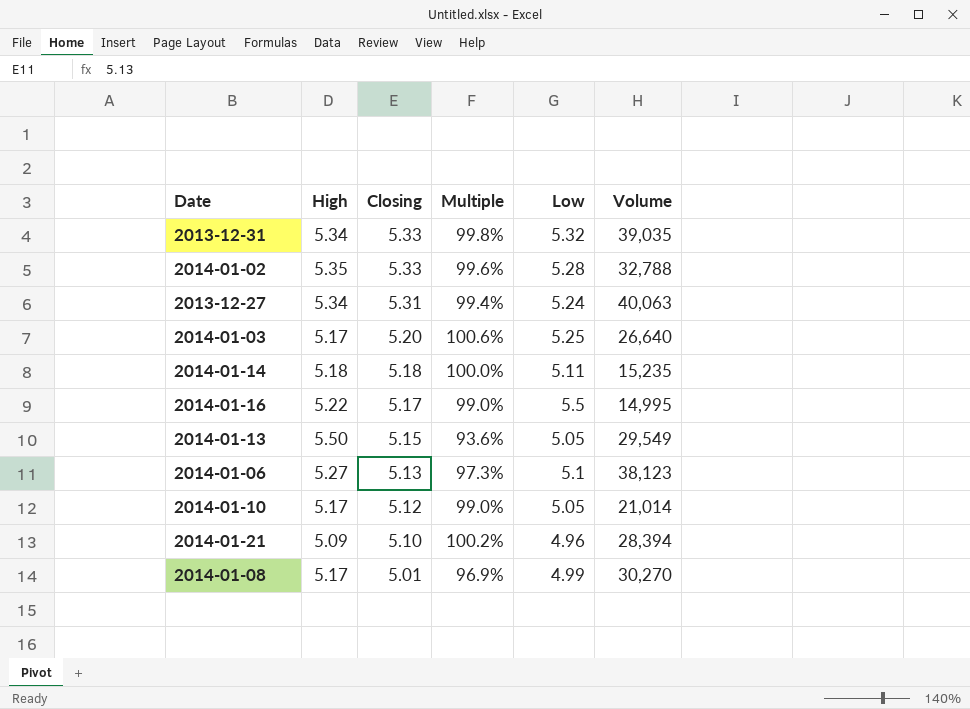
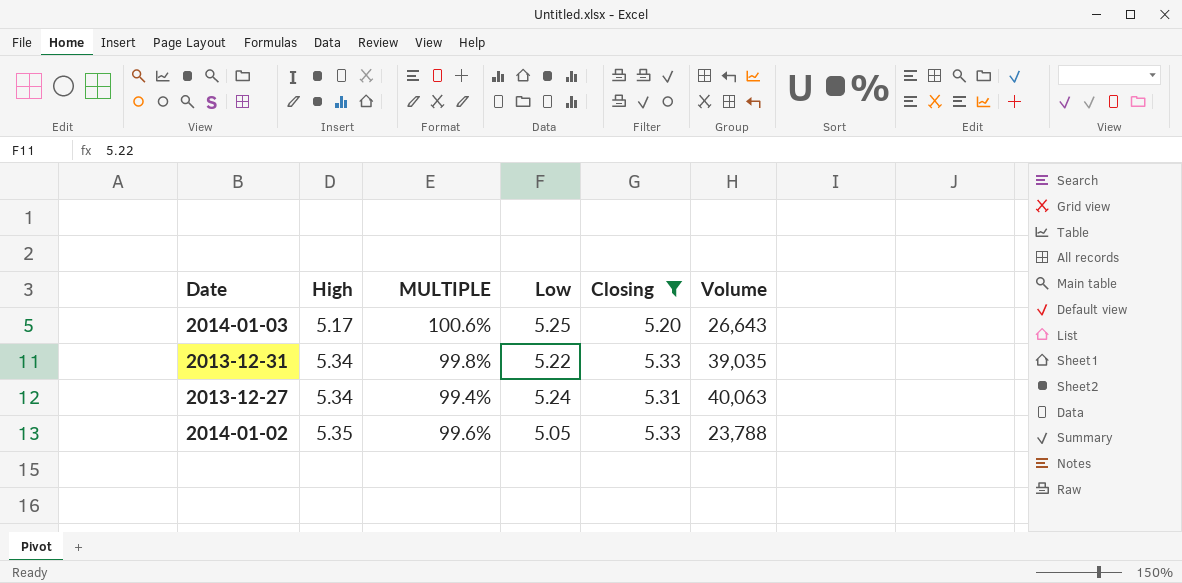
filter: none -> Closing >= 5.20
row order: Closing descending -> High ascending
column name: Multiple -> MULTIPLE
column Closing | position: 3 -> 5
2014-01-03 | Volume: 26,640 -> 26,643
2013-12-31 | Low: 5.32 -> 5.22
2014-01-02 | Low: 5.28 -> 5.05
2014-01-02 | Volume: 32,788 -> 23,788

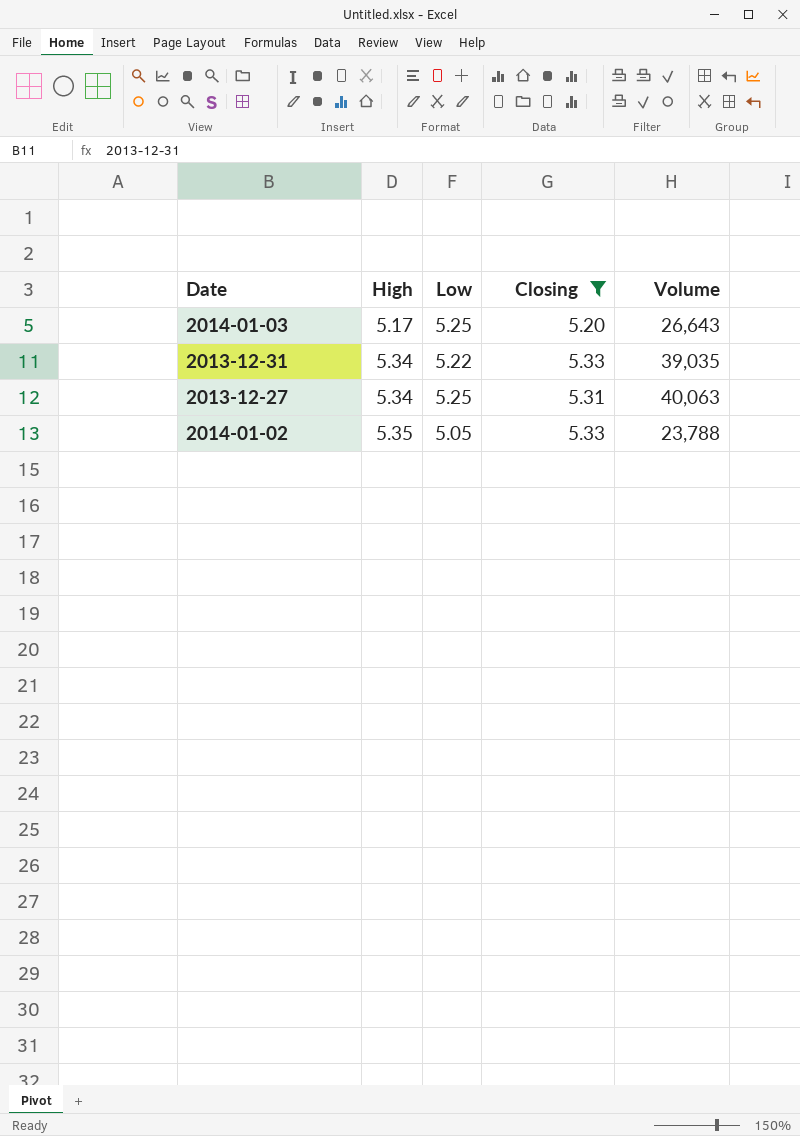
column MULTIPLE | formula: [Closing] / [High] -> none
2013-12-27 | Low: 5.24 -> 5.25

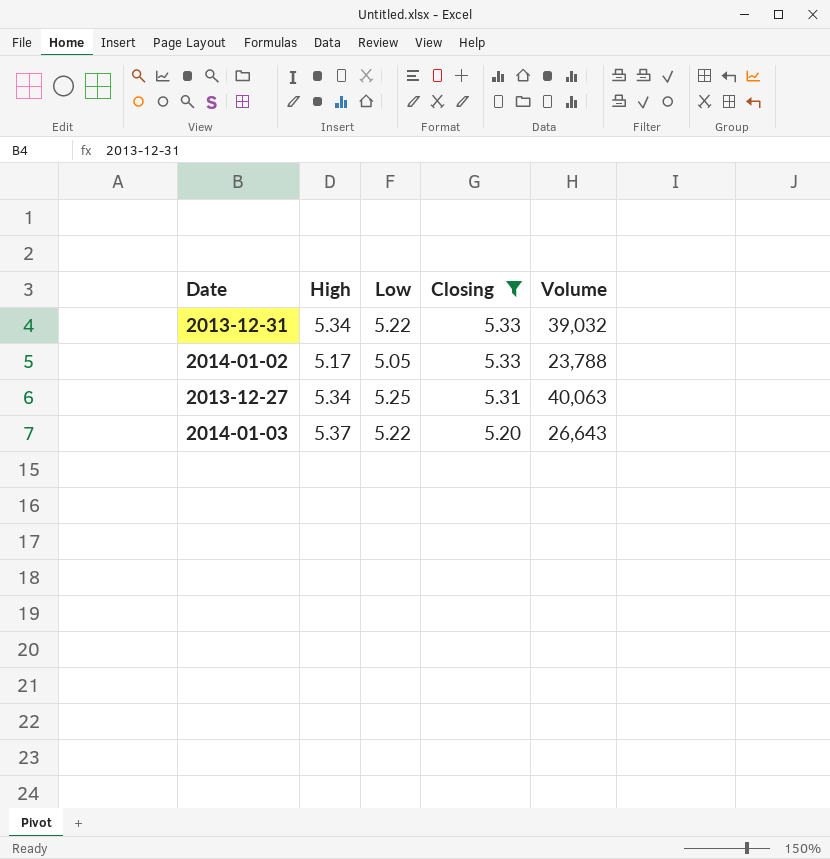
row order: High ascending -> Closing descending
2013-12-31 | Volume: 39,035 -> 39,032
2014-01-02 | High: 5.35 -> 5.17
2014-01-03 | High: 5.17 -> 5.37
2014-01-03 | Low: 5.25 -> 5.22

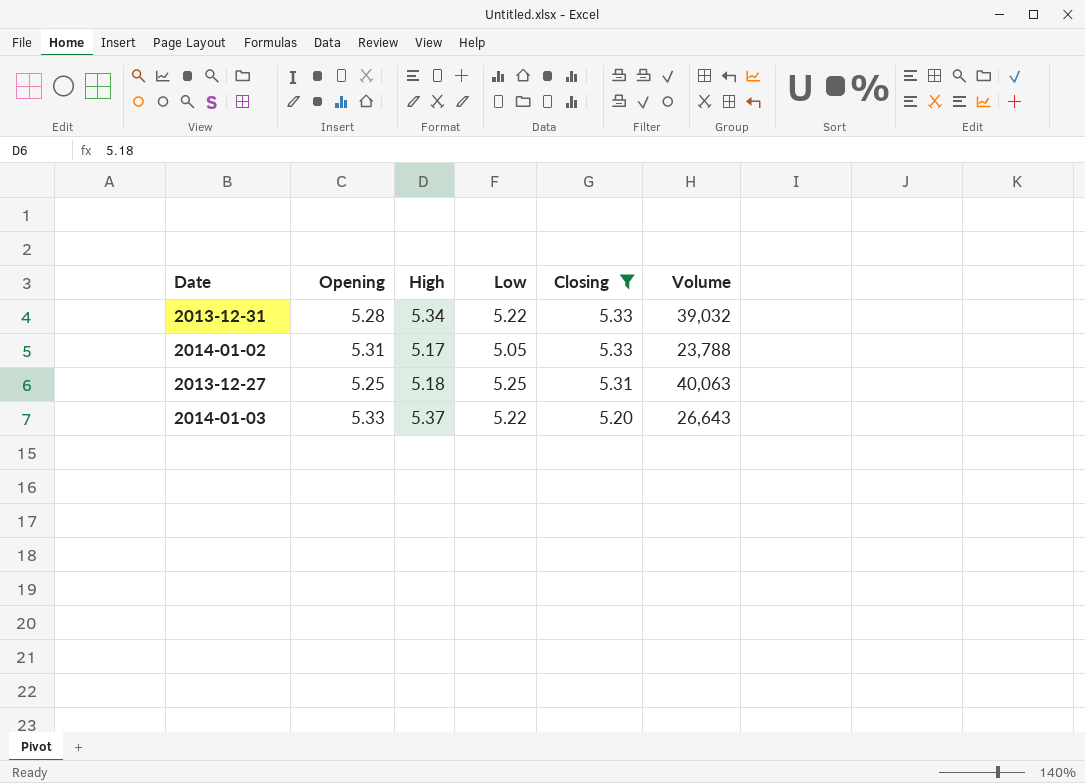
column Opening | position: none -> 2
2013-12-27 | High: 5.34 -> 5.18

